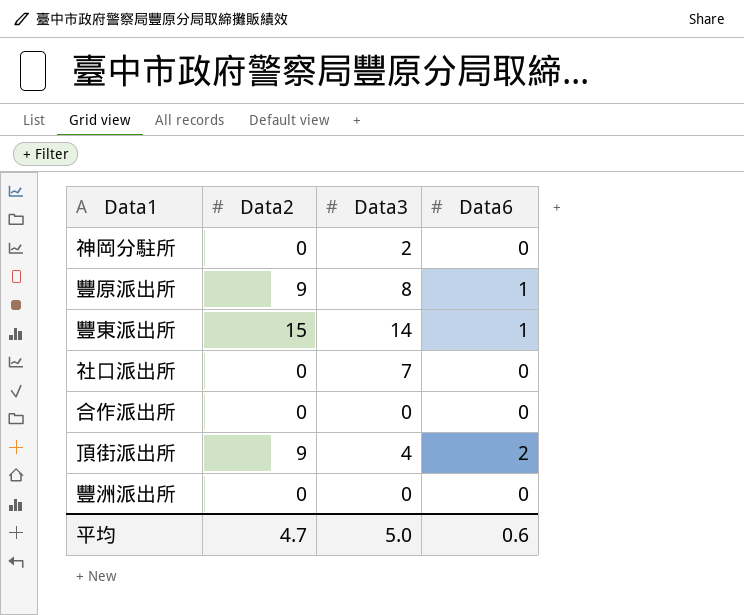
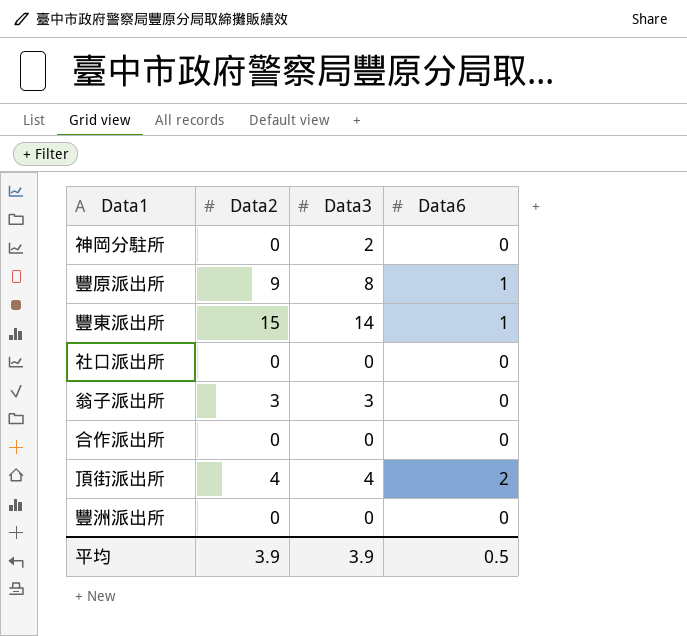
社口派出所 | Data3: 7 -> 0
row 翁子派出所: none -> 3 | 3 | 0
頂街派出所 | Data2: 9 -> 4
平均 | Data2: 4.7 -> 3.9
平均 | Data3: 5.0 -> 3.9
平均 | Data6: 0.6 -> 0.5

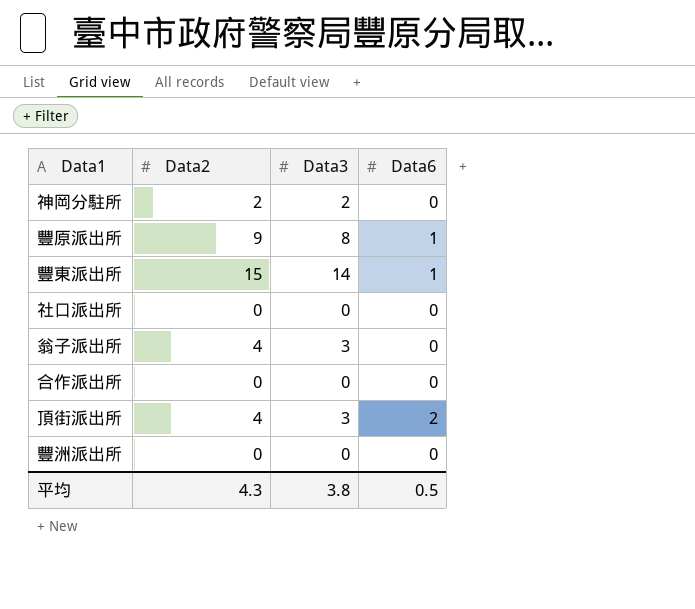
神岡分駐所 | Data2: 0 -> 2
翁子派出所 | Data2: 3 -> 4
頂街派出所 | Data3: 4 -> 3
平均 | Data2: 3.9 -> 4.3
平均 | Data3: 3.9 -> 3.8

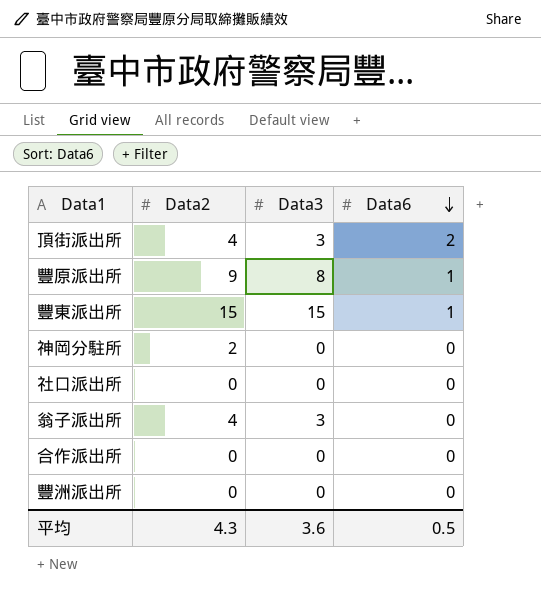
row order: none -> Data6 descending
豐東派出所 | Data3: 14 -> 15
神岡分駐所 | Data3: 2 -> 0
平均 | Data3: 3.8 -> 3.6

